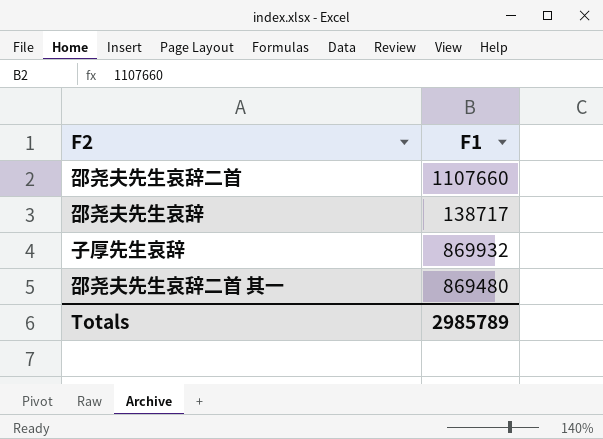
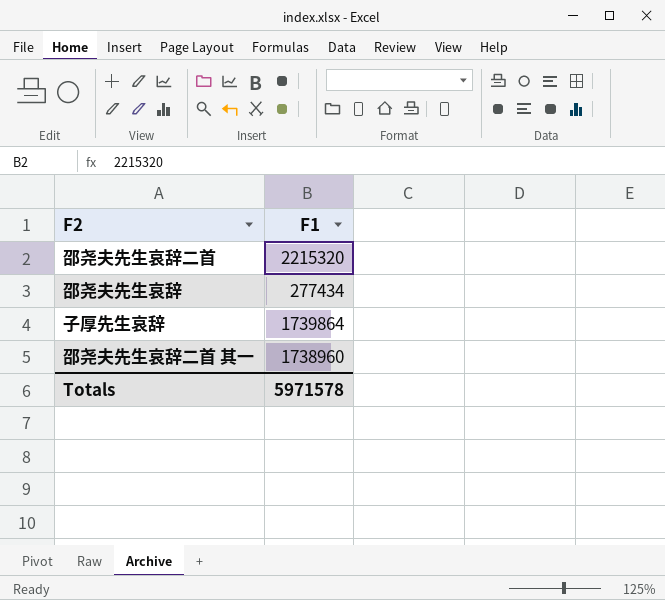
邵尧夫先生哀辞二首 | F1: 1107660 -> 2215320
邵尧夫先生哀辞 | F1: 138717 -> 277434
子厚先生哀辞 | F1: 869932 -> 1739864
邵尧夫先生哀辞二首 其一 | F1: 869480 -> 1738960
Totals | F1: 2985789 -> 5971578

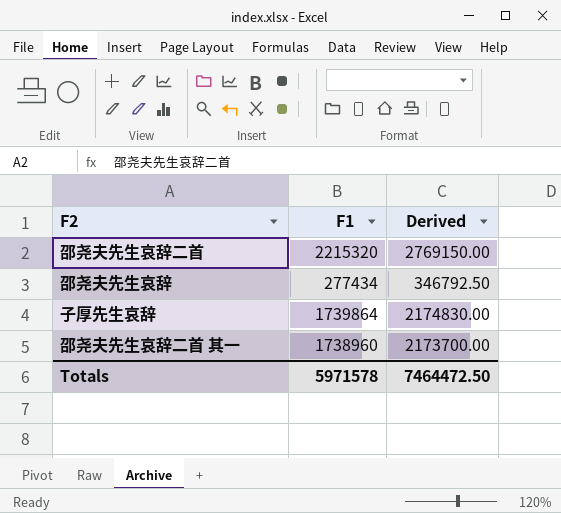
column Derived | formula: none -> [F1] * 1.25

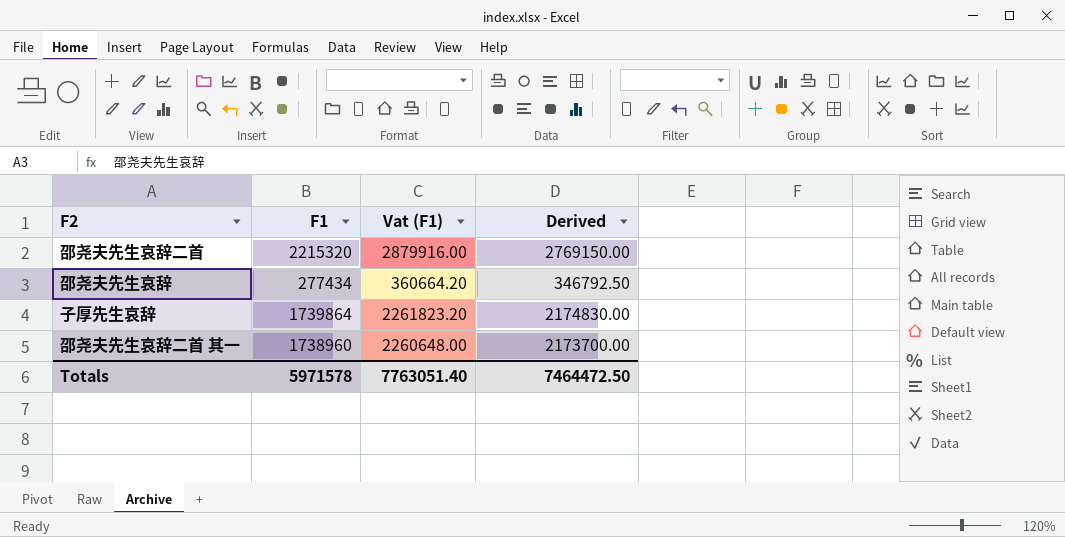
column Vat (F1) | formula: none -> [F1] * 1.3

